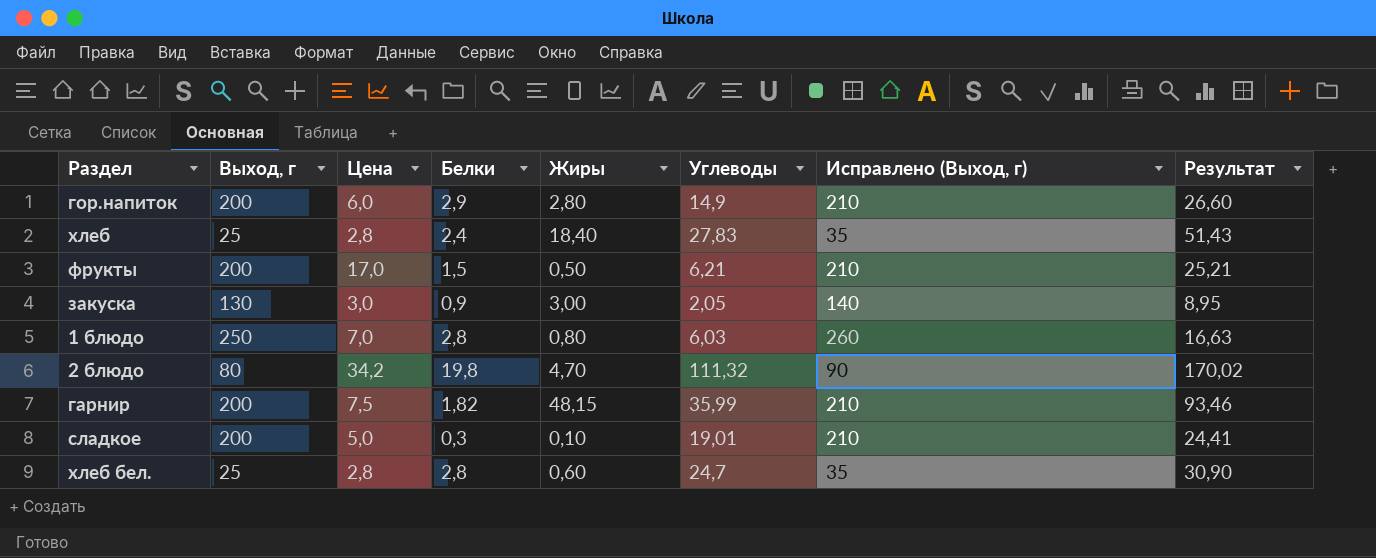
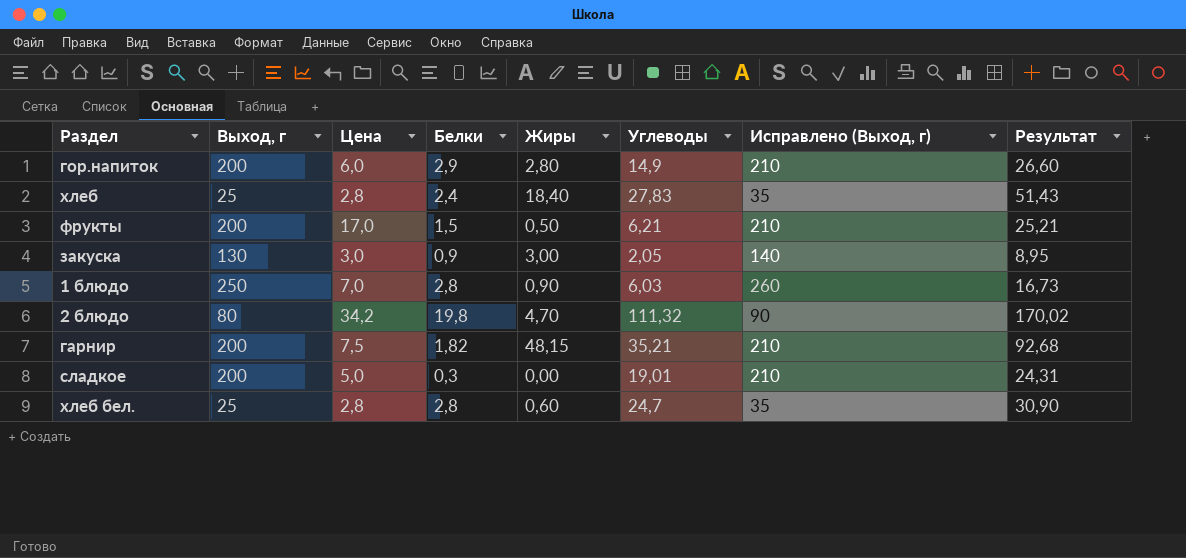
1 блюдо | Жиры: 0,80 -> 0,90
1 блюдо | Результат: 16,63 -> 16,73
гарнир | Углеводы: 35,99 -> 35,21
гарнир | Результат: 93,46 -> 92,68
сладкое | Жиры: 0,10 -> 0,00
сладкое | Результат: 24,41 -> 24,31

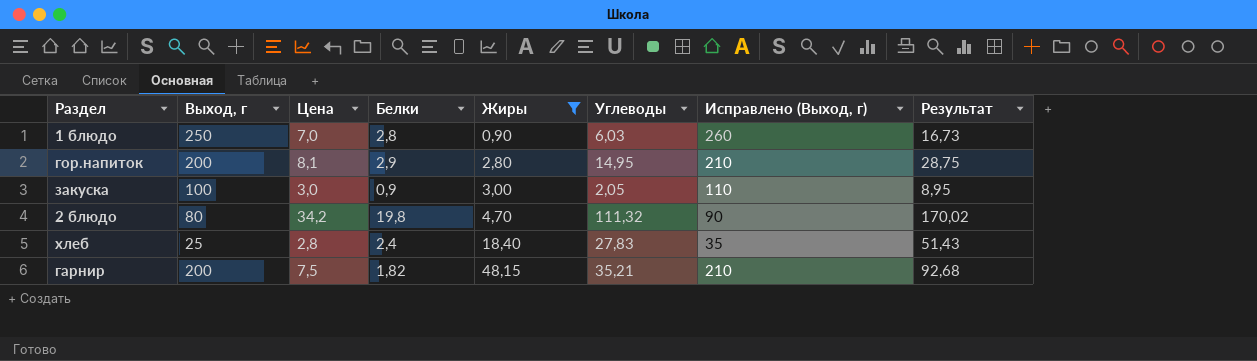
filter: none -> Жиры >= 0,90
row order: none -> Жиры ascending
гор.напиток | Цена: 6,0 -> 8,1
гор.напиток | Углеводы: 14,9 -> 14,95
гор.напиток | Результат: 26,60 -> 28,75
закуска | Выход, г: 130 -> 100
закуска | Исправлено (Выход, г): 140 -> 110

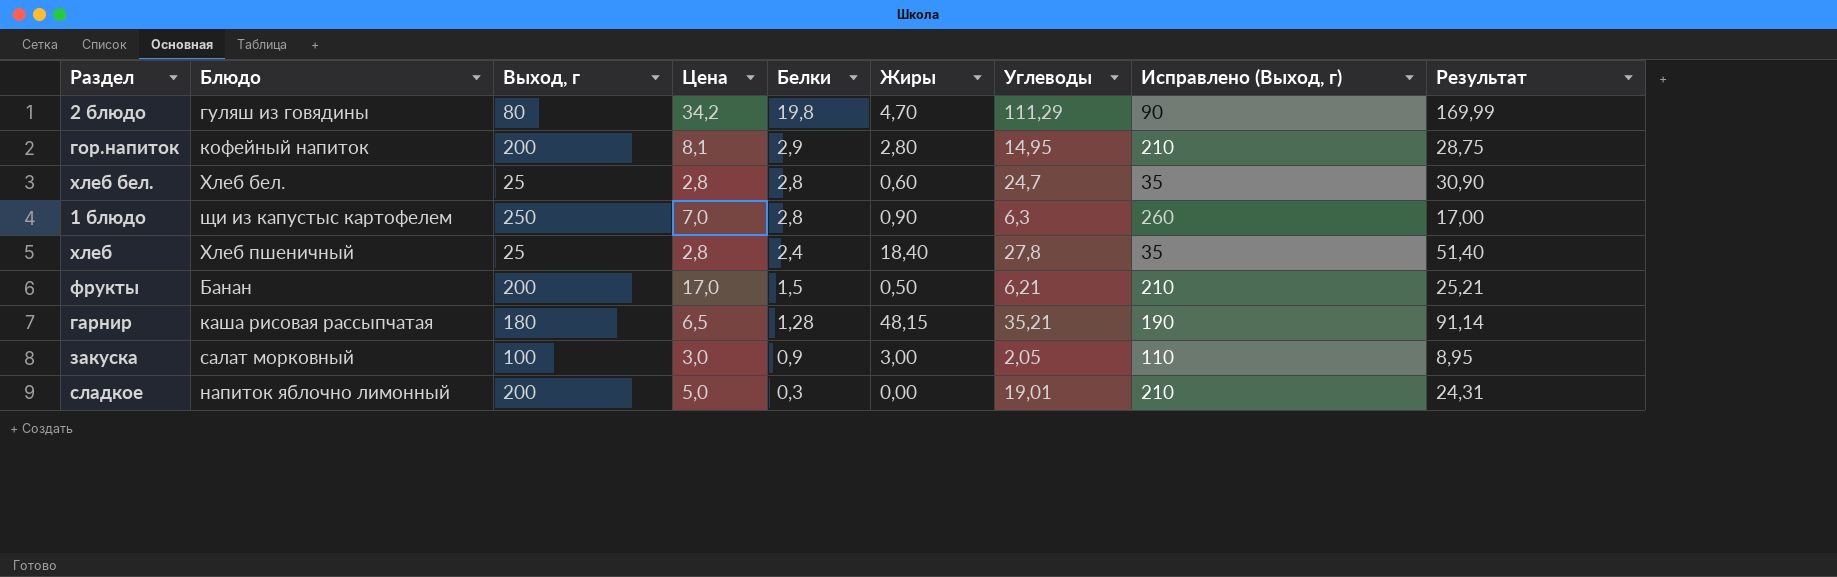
filter: Жиры >= 0,90 -> none
row order: Жиры ascending -> Белки descending
column Блюдо | position: none -> 2
2 блюдо | Углеводы: 111,32 -> 111,29
2 блюдо | Результат: 170,02 -> 169,99
1 блюдо | Углеводы: 6,03 -> 6,3
1 блюдо | Результат: 16,73 -> 17,00
хлеб | Углеводы: 27,83 -> 27,8
хлеб | Результат: 51,43 -> 51,40
гарнир | Выход, г: 200 -> 180
гарнир | Цена: 7,5 -> 6,5
гарнир | Белки: 1,82 -> 1,28
гарнир | Исправлено (Выход, г): 210 -> 190
гарнир | Результат: 92,68 -> 91,14

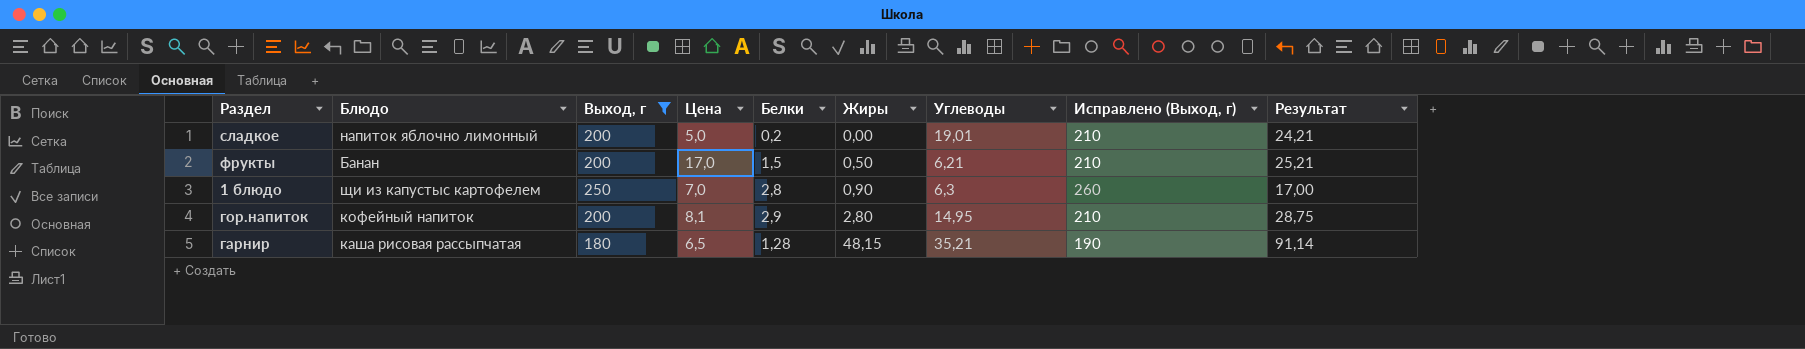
filter: none -> Выход, г >= 180
row order: Белки descending -> Жиры ascending
сладкое | Белки: 0,3 -> 0,2
сладкое | Результат: 24,31 -> 24,21

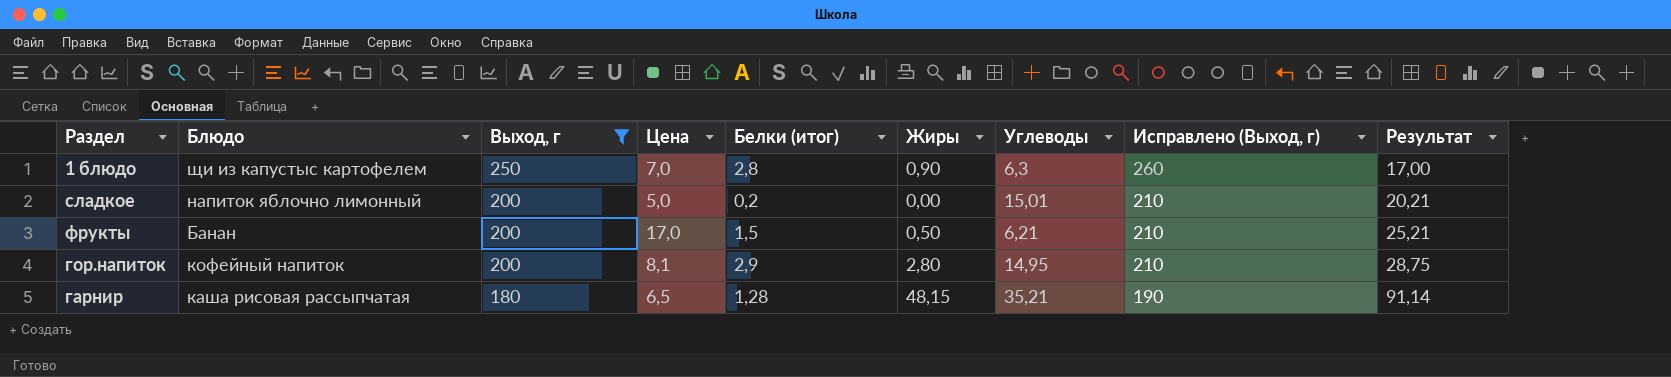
row order: Жиры ascending -> Выход, г descending
column name: Белки -> Белки (итог)
сладкое | Углеводы: 19,01 -> 15,01
сладкое | Результат: 24,21 -> 20,21

